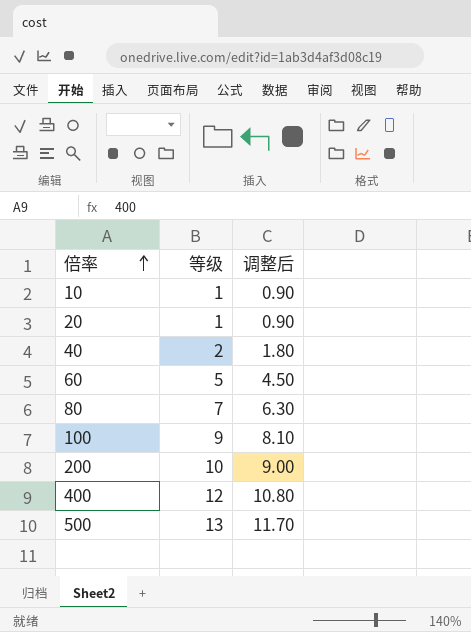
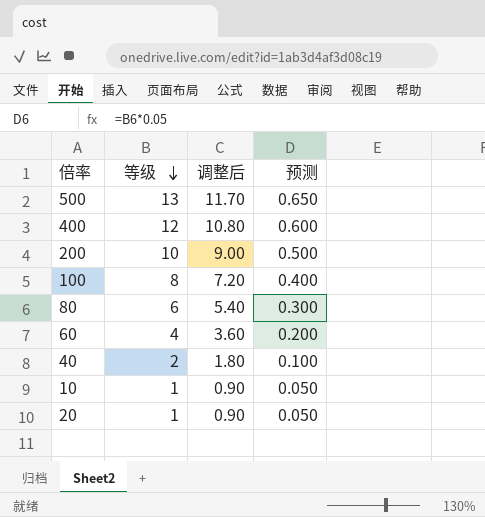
row order: 倍率 ascending -> 等级 descending
column 预测 | formula: none -> [等级] * 0.05
100 | 等级: 9 -> 8
100 | 调整后: 8.10 -> 7.20
80 | 等级: 7 -> 6
80 | 调整后: 6.30 -> 5.40
60 | 等级: 5 -> 4
60 | 调整后: 4.50 -> 3.60

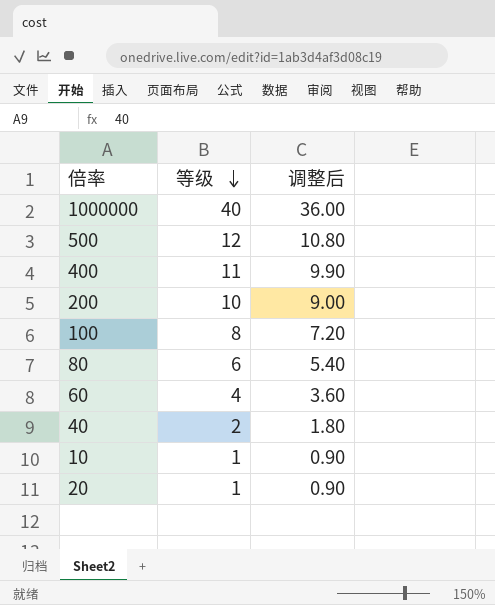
column 预测 | formula: [等级] * 0.05 -> none
row 1000000: none -> 40 | 36.00
500 | 等级: 13 -> 12
500 | 调整后: 11.70 -> 10.80
400 | 等级: 12 -> 11
400 | 调整后: 10.80 -> 9.90

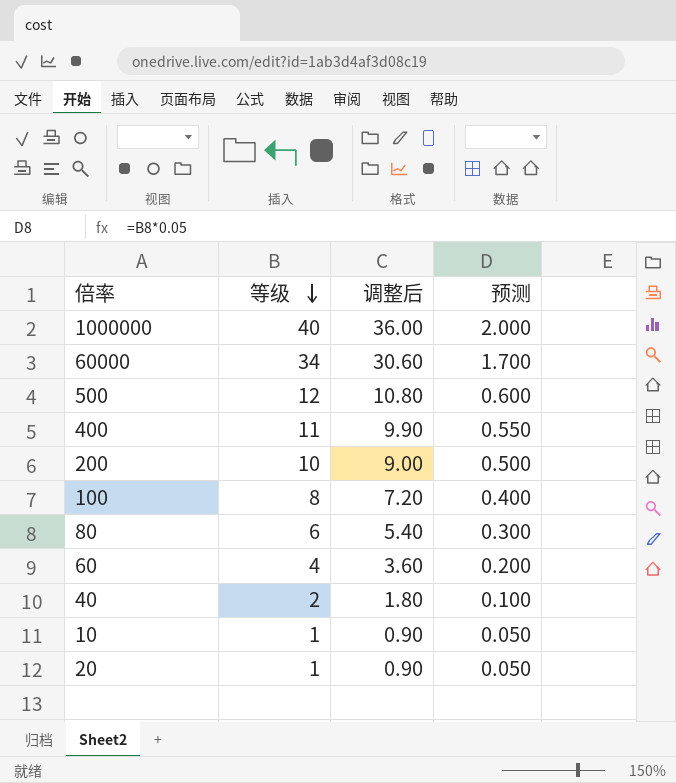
column 预测 | formula: none -> [等级] * 0.05
row 60000: none -> 34 | 30.60 | 1.700

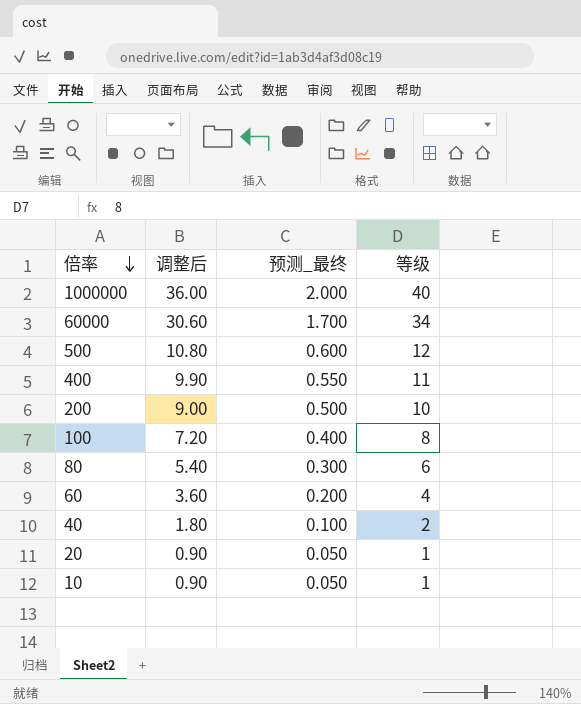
row order: 等级 descending -> 倍率 descending
column name: 预测 -> 预测_最终
column 等级 | position: 2 -> 4

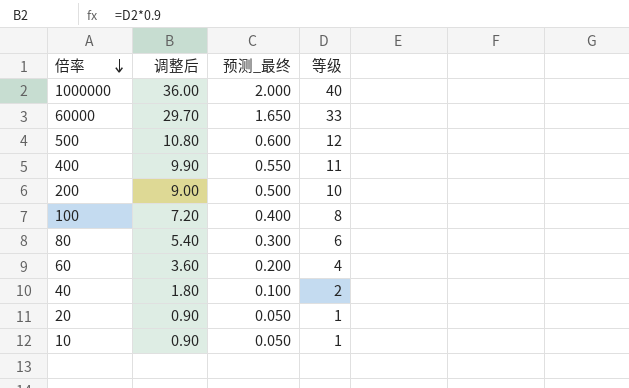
60000 | 调整后: 30.60 -> 29.70
60000 | 预测_最终: 1.700 -> 1.650
60000 | 等级: 34 -> 33

